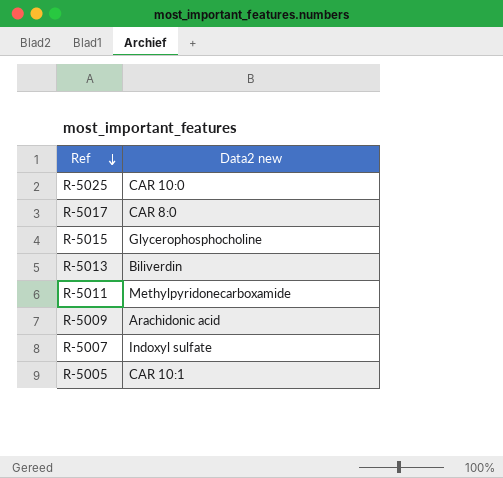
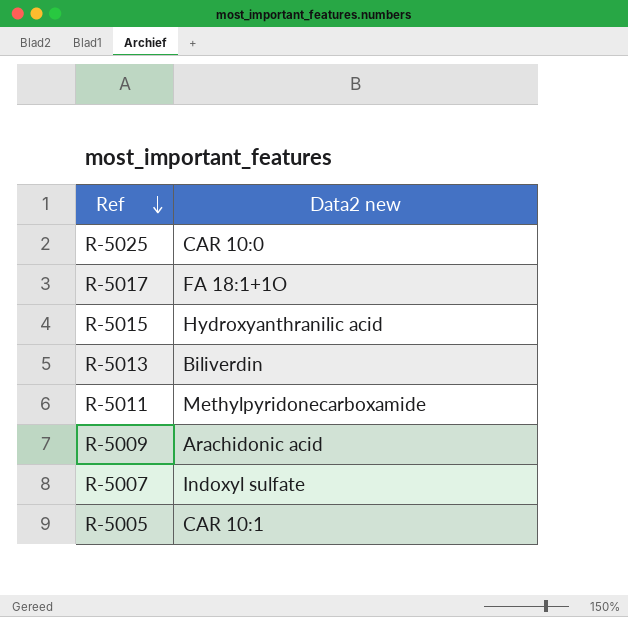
R-5017 | Data2 new: CAR 8:0 -> FA 18:1+1O
R-5015 | Data2 new: Glycerophosphocholine -> Hydroxyanthranilic acid

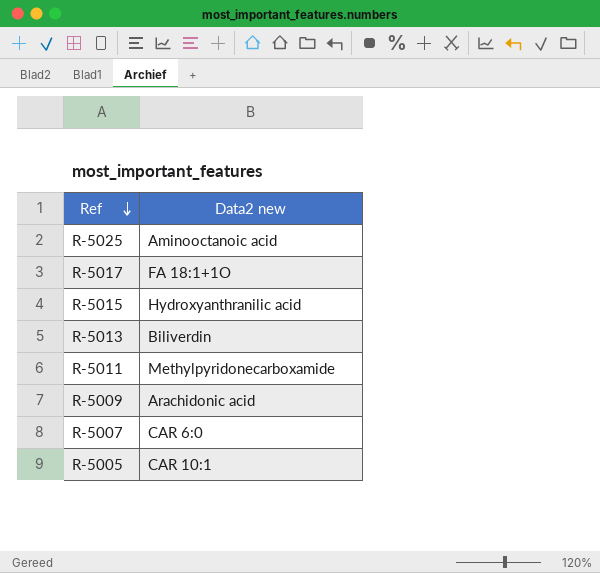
R-5025 | Data2 new: CAR 10:0 -> Aminooctanoic acid
R-5007 | Data2 new: Indoxyl sulfate -> CAR 6:0

